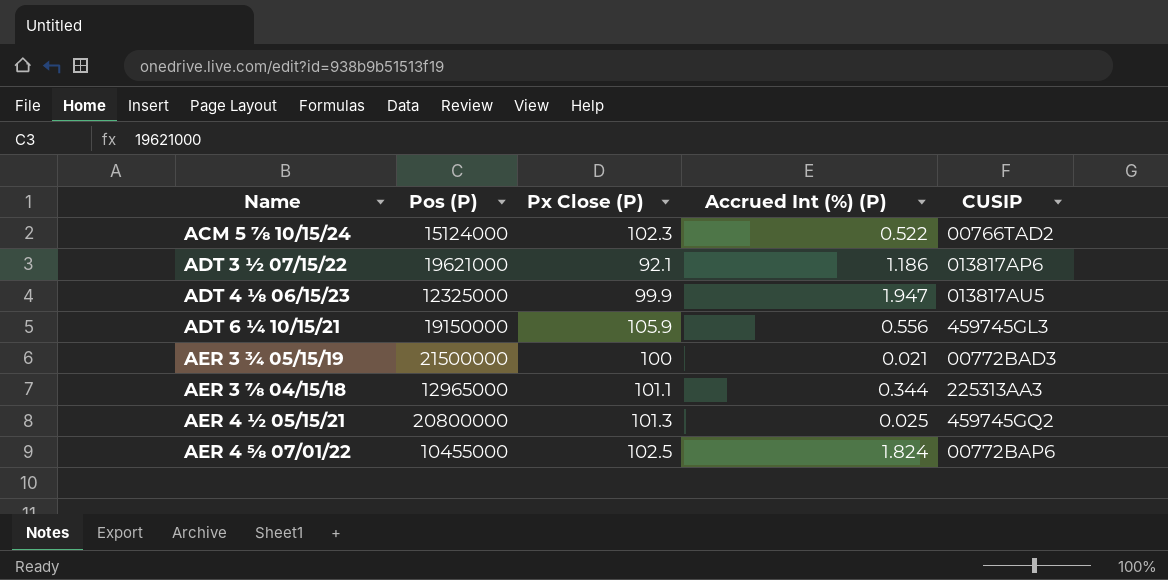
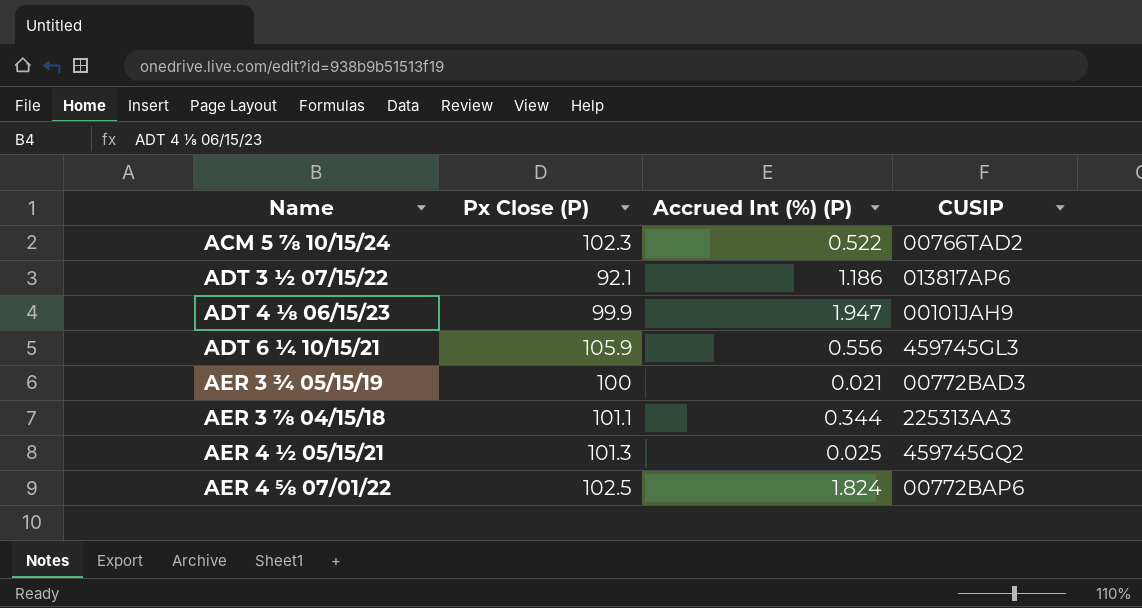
column Pos (P) | position: 2 -> none
ADT 4 ⅛ 06/15/23 | CUSIP: 013817AU5 -> 00101JAH9

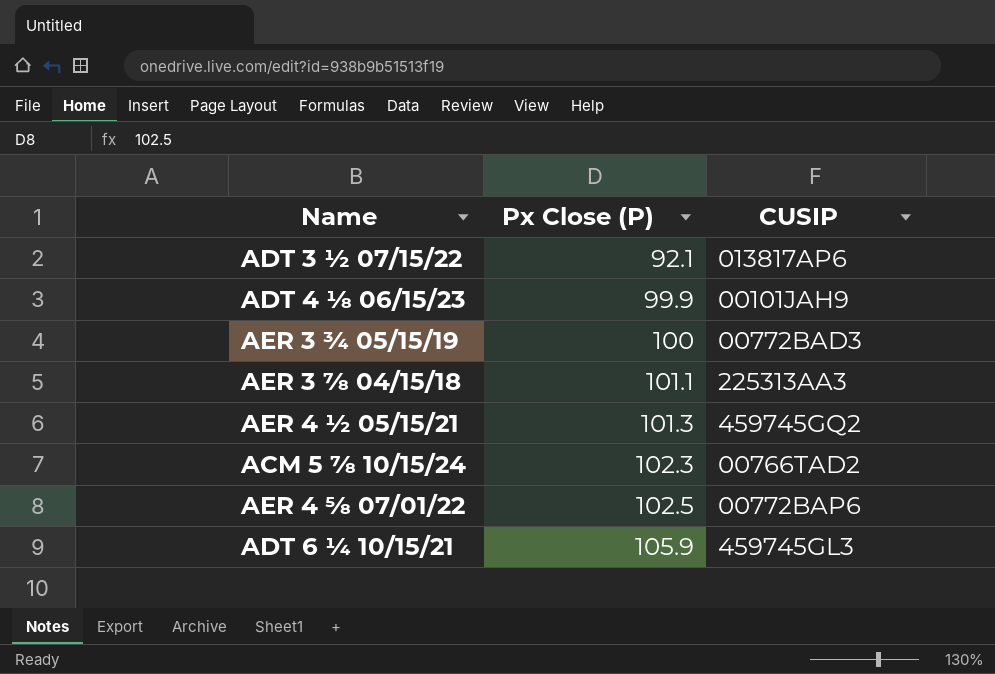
row order: Name ascending -> Px Close (P) ascending
column Accrued Int (%) (P) | position: 3 -> none

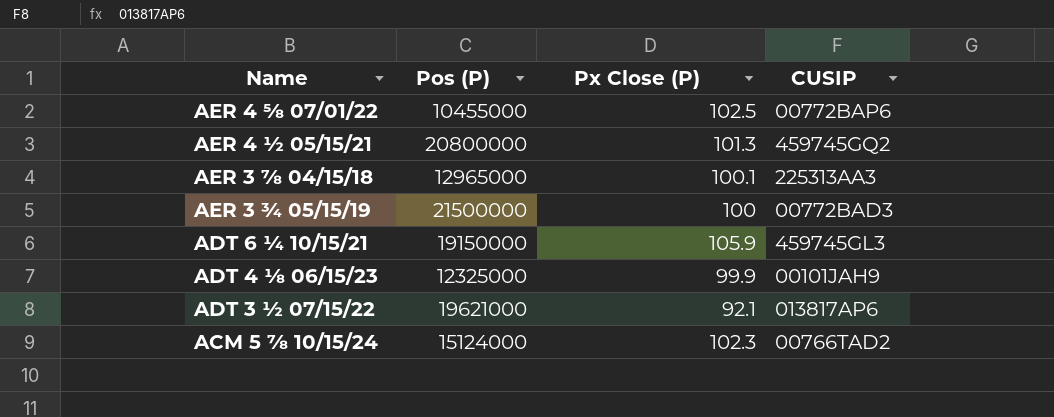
row order: Px Close (P) ascending -> Name descending
column Pos (P) | position: none -> 2
AER 3 ⅞ 04/15/18 | Px Close (P): 101.1 -> 100.1

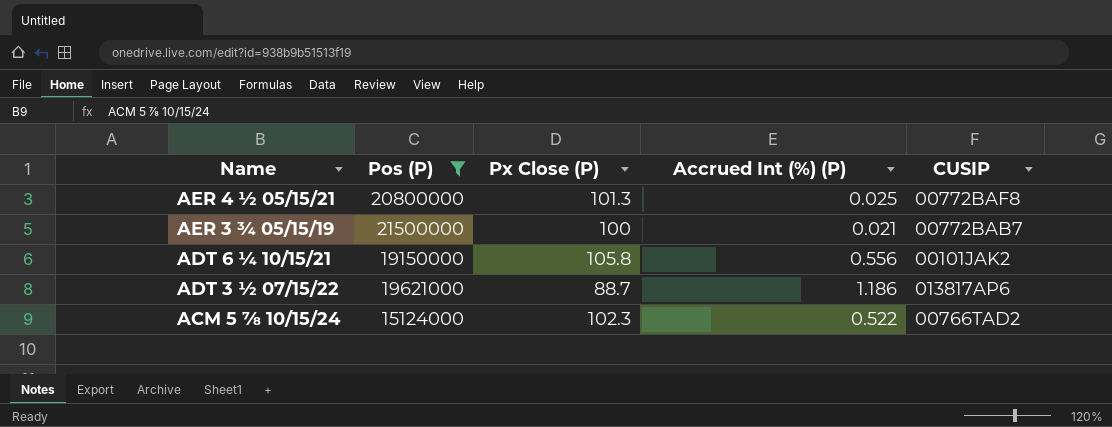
filter: none -> Pos (P) >= 15124000
column Accrued Int (%) (P) | position: none -> 4
AER 4 ½ 05/15/21 | CUSIP: 459745GQ2 -> 00772BAF8
AER 3 ¾ 05/15/19 | CUSIP: 00772BAD3 -> 00772BAB7
ADT 6 ¼ 10/15/21 | Px Close (P): 105.9 -> 105.8
ADT 6 ¼ 10/15/21 | CUSIP: 459745GL3 -> 00101JAK2
ADT 3 ½ 07/15/22 | Px Close (P): 92.1 -> 88.7

